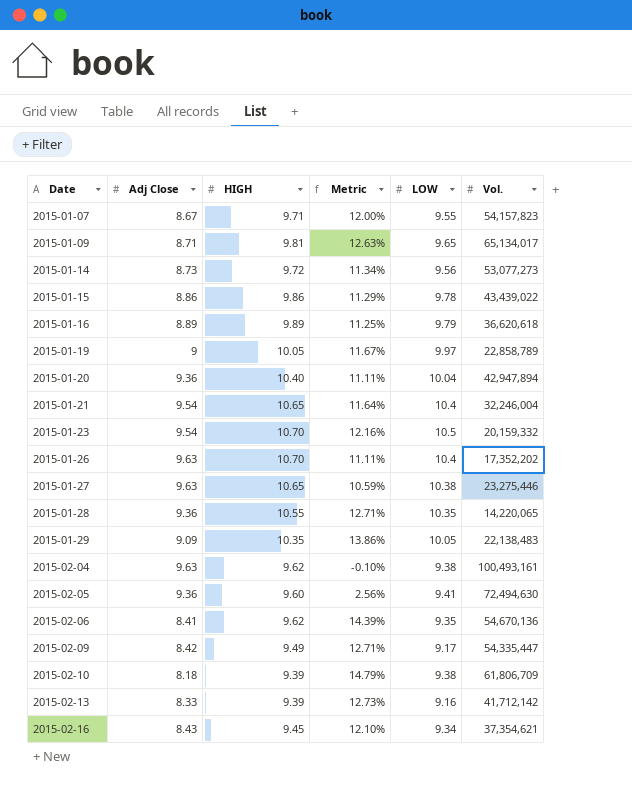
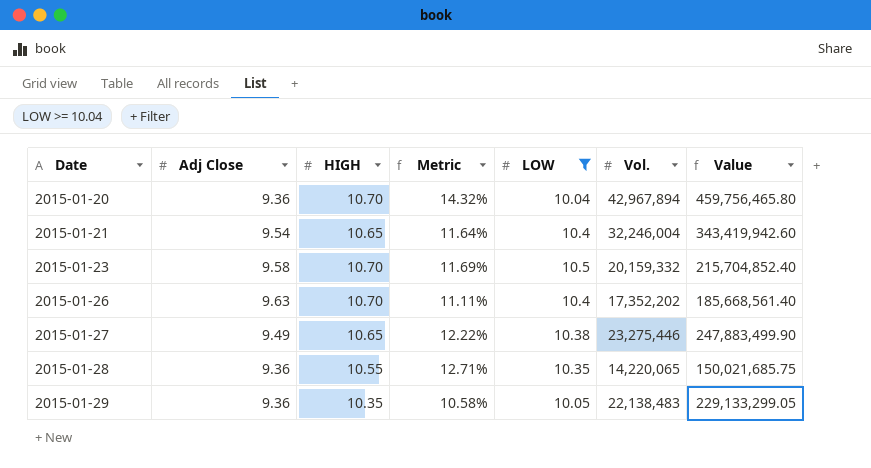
filter: none -> LOW >= 10.04
column Value | formula: none -> [HIGH] * [Vol.]
2015-01-20 | HIGH: 10.40 -> 10.70
2015-01-20 | Metric: 11.11% -> 14.32%
2015-01-20 | Vol.: 42,947,894 -> 42,967,894
2015-01-23 | Adj Close: 9.54 -> 9.58
2015-01-23 | Metric: 12.16% -> 11.69%
2015-01-27 | Adj Close: 9.63 -> 9.49
2015-01-27 | Metric: 10.59% -> 12.22%
2015-01-29 | Adj Close: 9.09 -> 9.36
2015-01-29 | Metric: 13.86% -> 10.58%

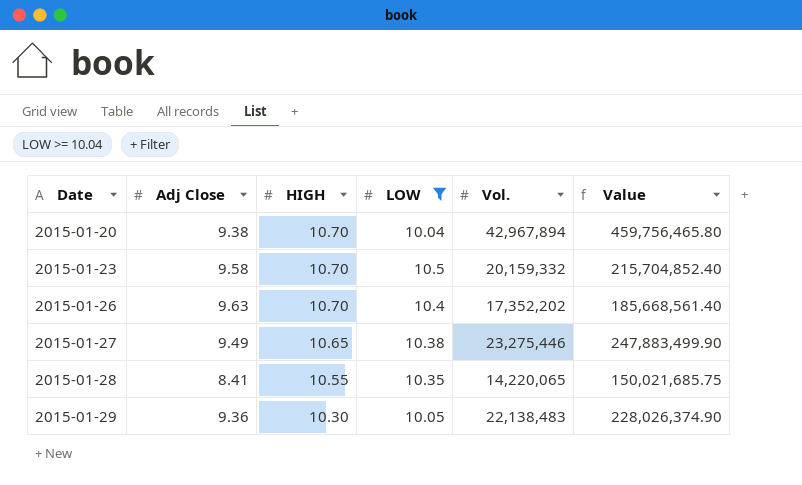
column Metric | formula: ([HIGH] - [Adj Close]) / [Adj Close] -> none
row 2015-01-21: 9.54 | 10.65 | 11.64% | 10.4 | 32,246,004 | 343,419,942.60 -> none
2015-01-20 | Adj Close: 9.36 -> 9.38
2015-01-28 | Adj Close: 9.36 -> 8.41
2015-01-29 | HIGH: 10.35 -> 10.30
2015-01-29 | Value: 229,133,299.05 -> 228,026,374.90

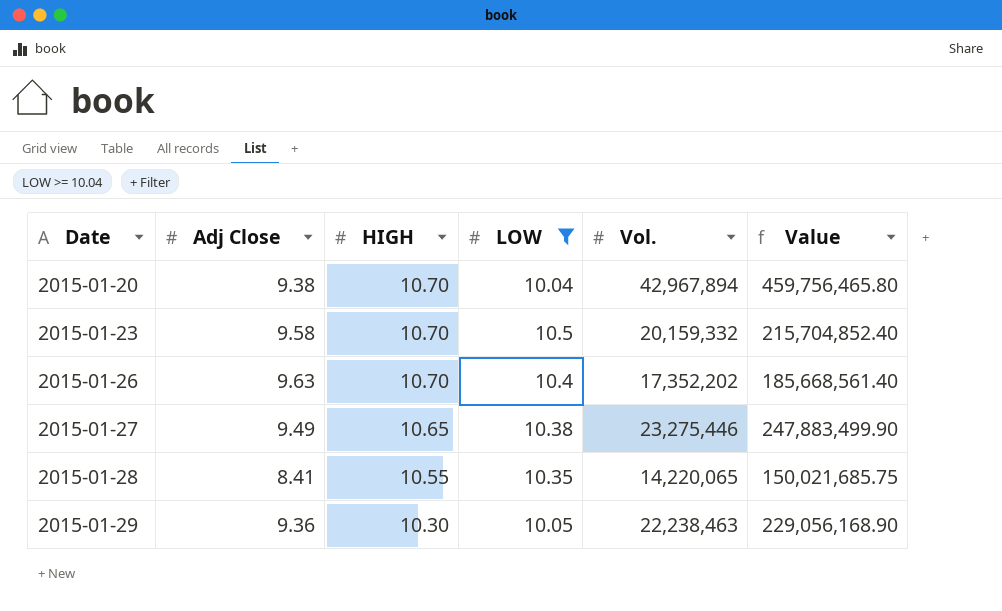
2015-01-29 | Vol.: 22,138,483 -> 22,238,463
2015-01-29 | Value: 228,026,374.90 -> 229,056,168.90

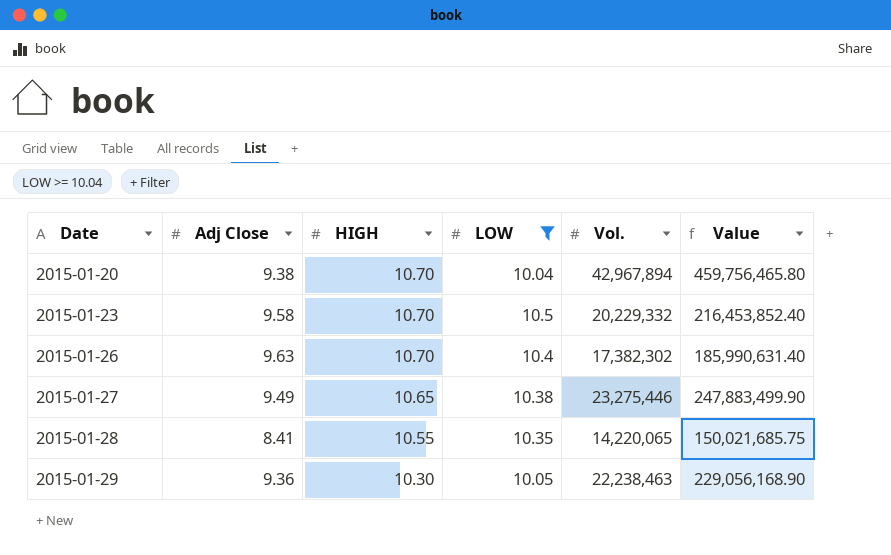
2015-01-23 | Vol.: 20,159,332 -> 20,229,332
2015-01-23 | Value: 215,704,852.40 -> 216,453,852.40
2015-01-26 | Vol.: 17,352,202 -> 17,382,302
2015-01-26 | Value: 185,668,561.40 -> 185,990,631.40

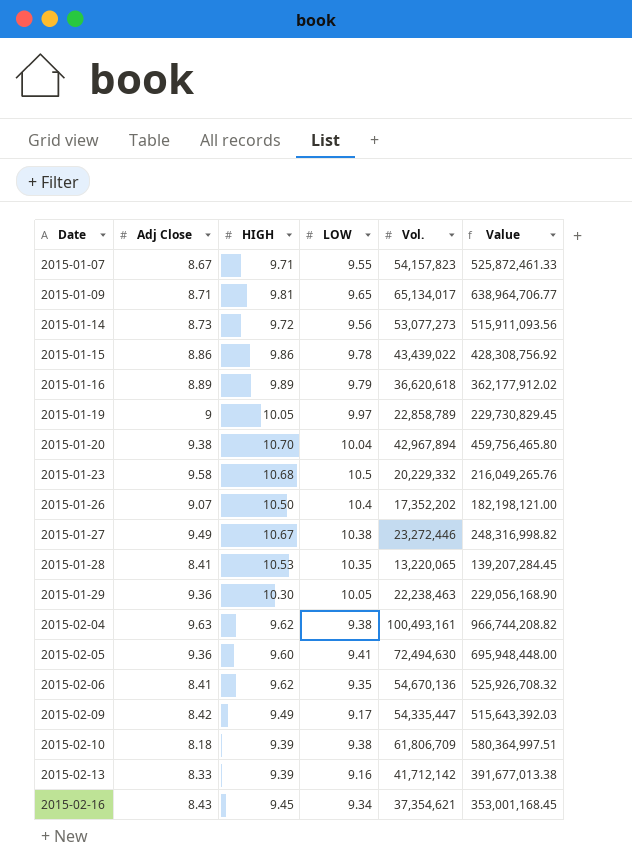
filter: LOW >= 10.04 -> none
2015-01-23 | HIGH: 10.70 -> 10.68
2015-01-23 | Value: 216,453,852.40 -> 216,049,265.76
2015-01-26 | Adj Close: 9.63 -> 9.07
2015-01-26 | HIGH: 10.70 -> 10.50
2015-01-26 | Vol.: 17,382,302 -> 17,352,202
2015-01-26 | Value: 185,990,631.40 -> 182,198,121.00
2015-01-27 | HIGH: 10.65 -> 10.67
2015-01-27 | Vol.: 23,275,446 -> 23,272,446
2015-01-27 | Value: 247,883,499.90 -> 248,316,998.82
2015-01-28 | HIGH: 10.55 -> 10.53
2015-01-28 | Vol.: 14,220,065 -> 13,220,065
2015-01-28 | Value: 150,021,685.75 -> 139,207,284.45

